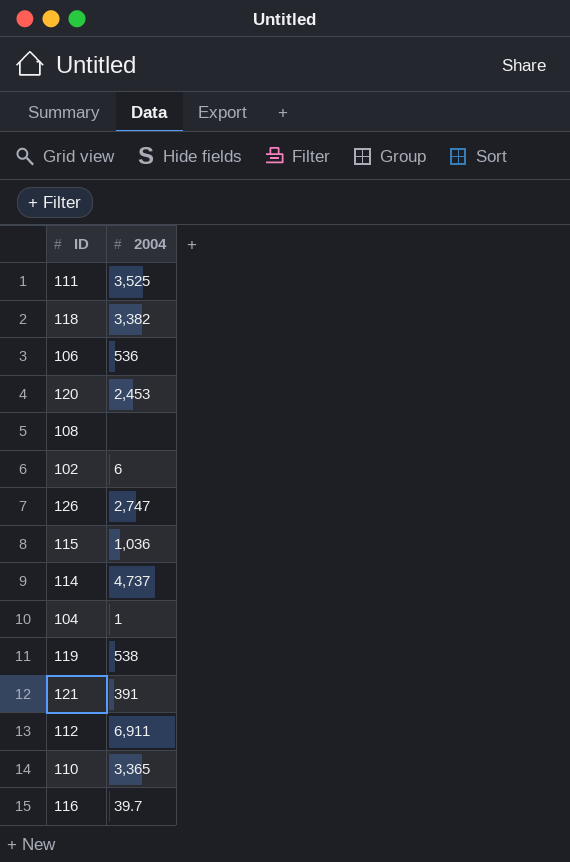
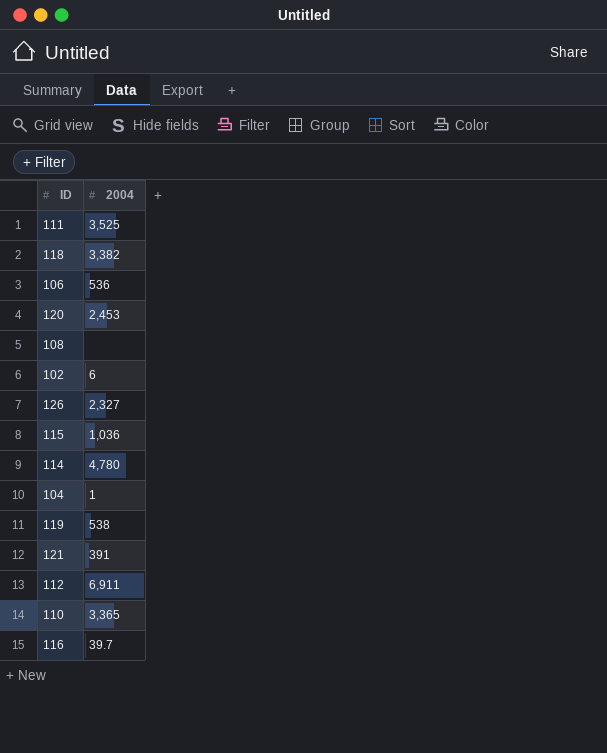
126 | 2004: 2,747 -> 2,327
114 | 2004: 4,737 -> 4,780

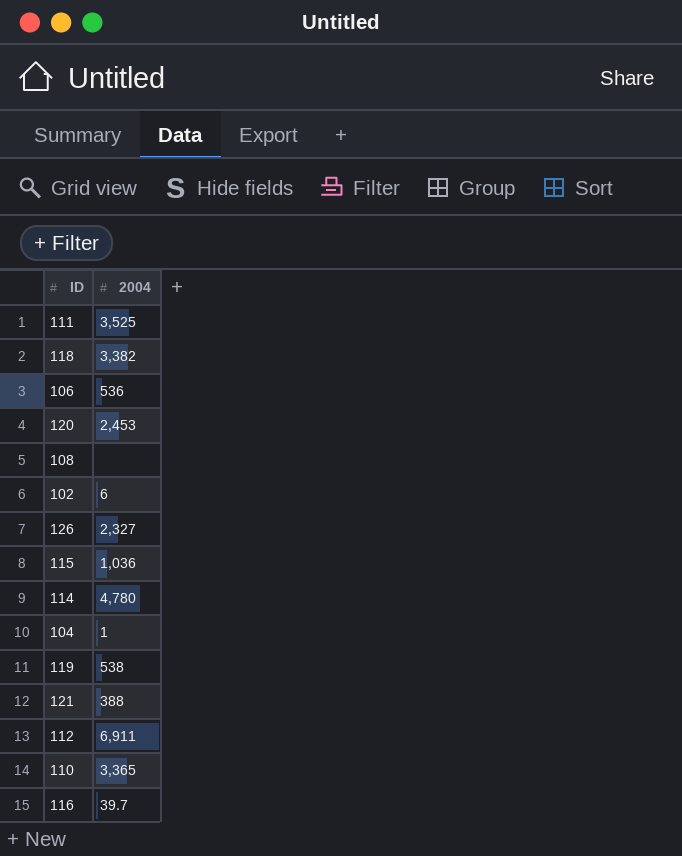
121 | 2004: 391 -> 388

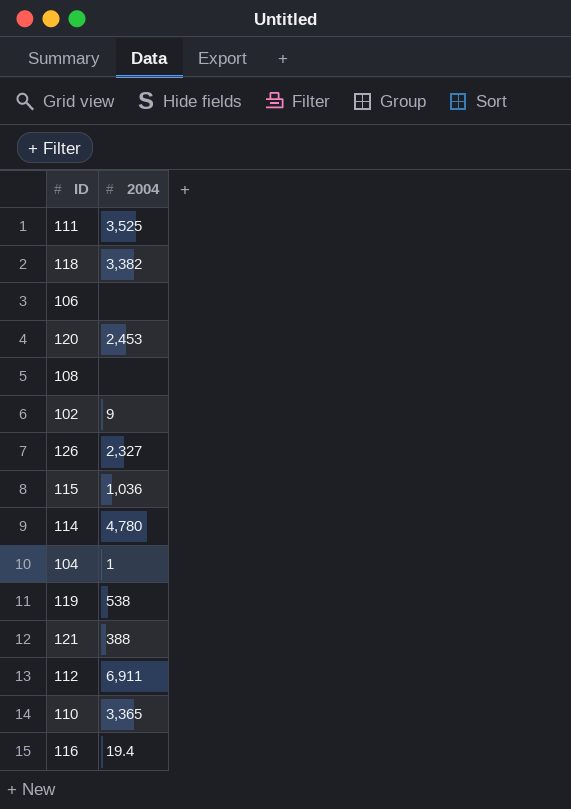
106 | 2004: 536 -> none
102 | 2004: 6 -> 9
116 | 2004: 39.7 -> 19.4

